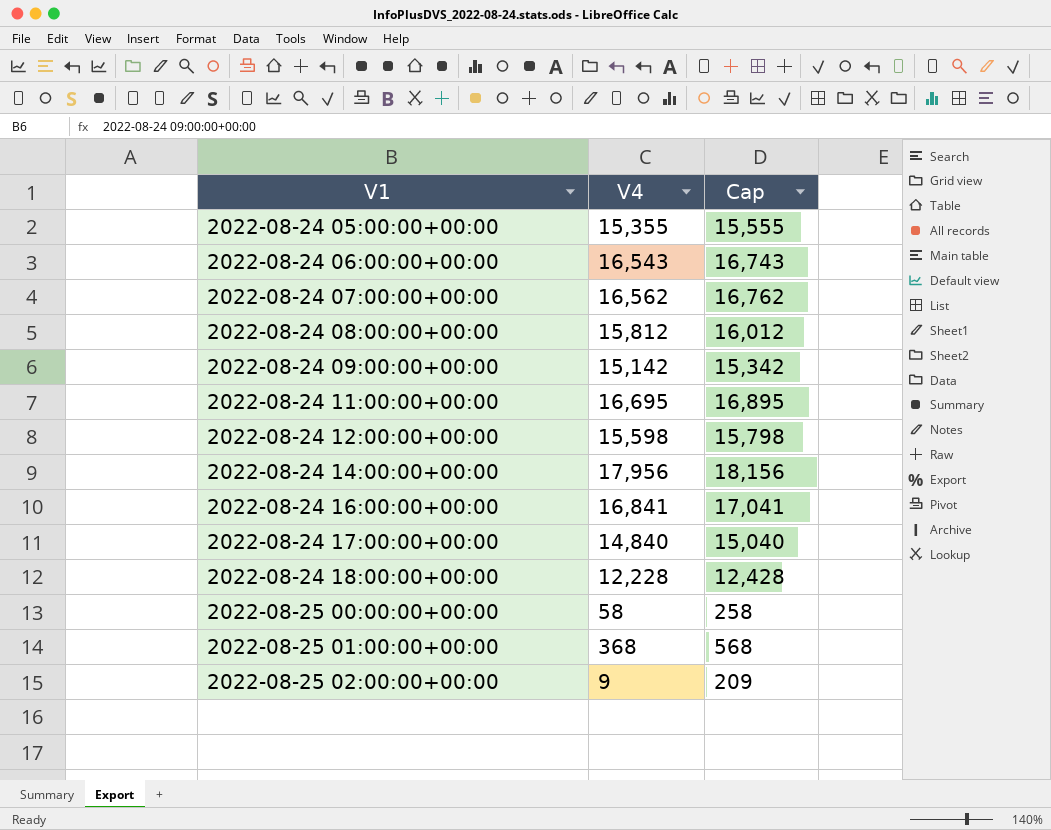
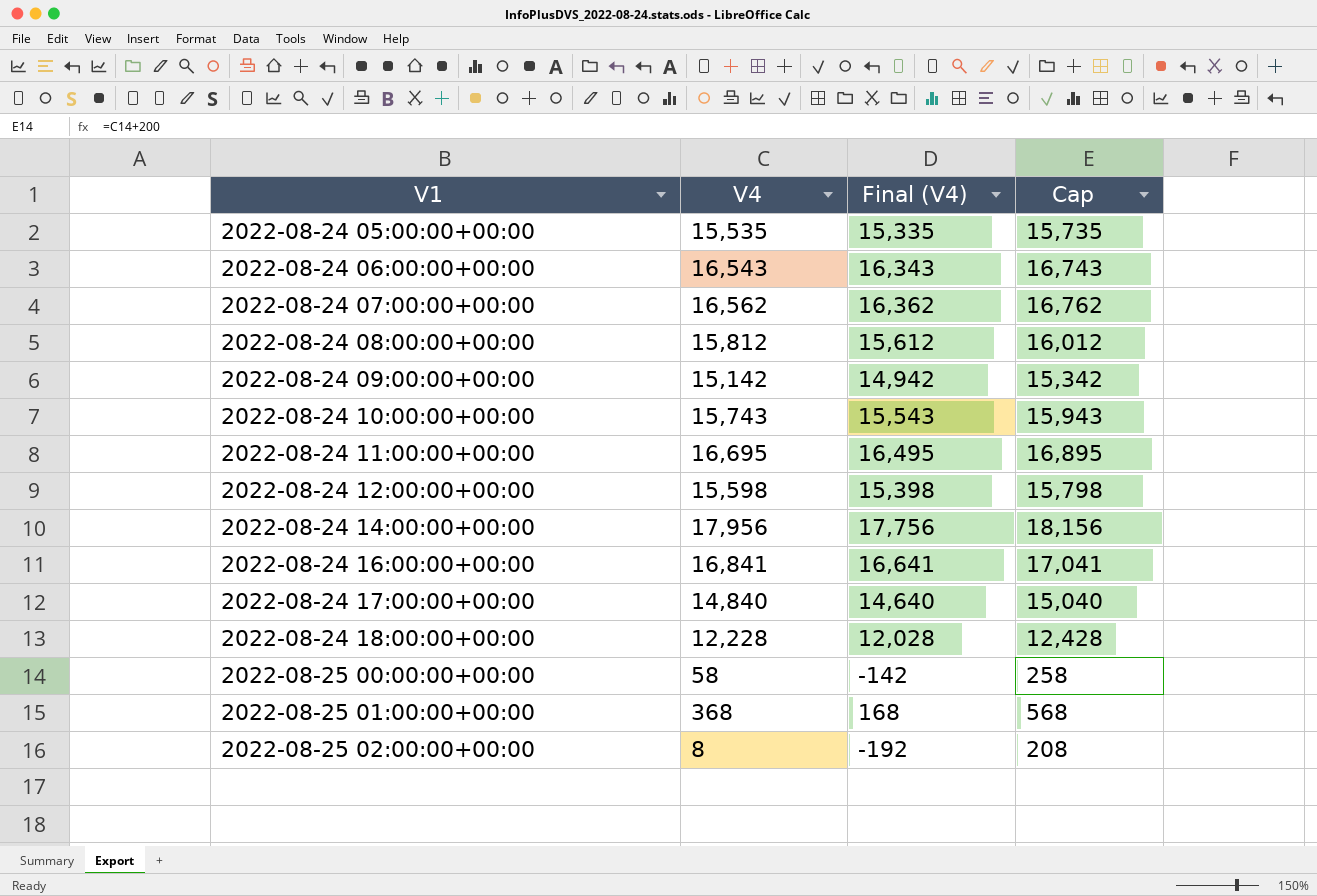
column Final (V4) | formula: none -> [V4] - 200
2022-08-24 05:00:00+00:00 | V4: 15,355 -> 15,535
2022-08-24 05:00:00+00:00 | Cap: 15,555 -> 15,735
row 2022-08-24 10:00:00+00:00: none -> 15,743 | 15,543 | 15,943
2022-08-25 02:00:00+00:00 | V4: 9 -> 8
2022-08-25 02:00:00+00:00 | Cap: 209 -> 208

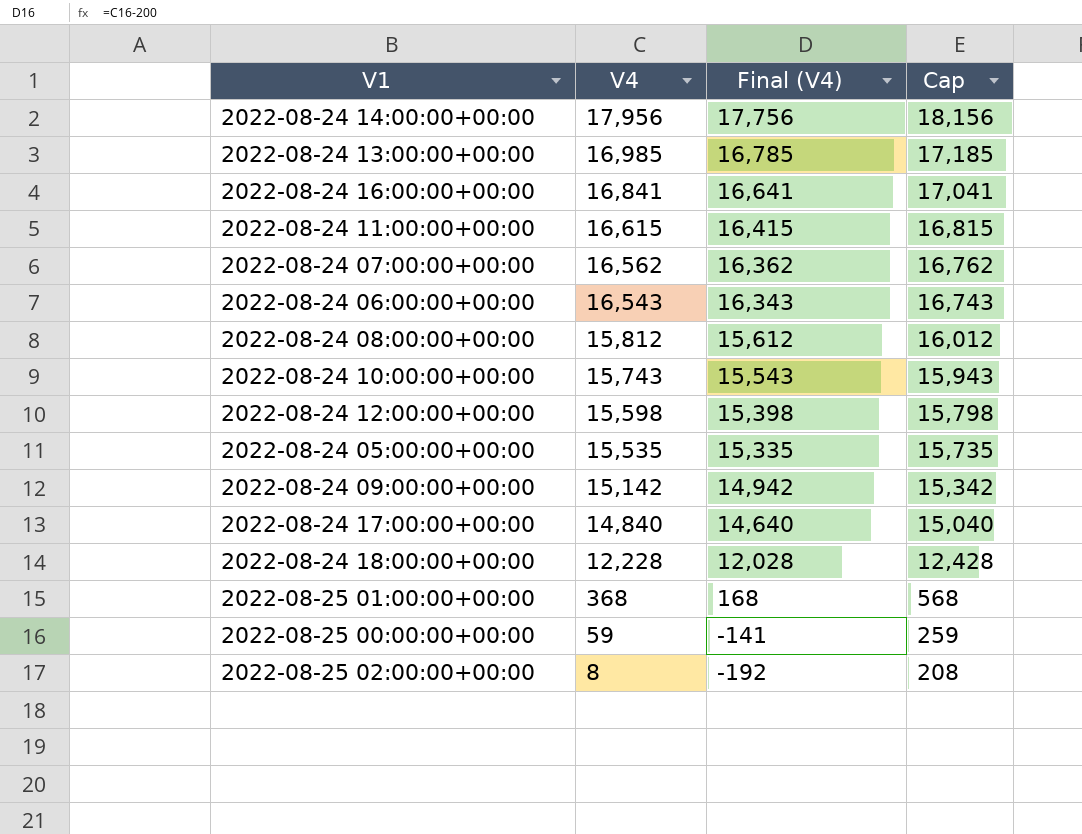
row order: V1 ascending -> V4 descending
row 2022-08-24 13:00:00+00:00: none -> 16,985 | 16,785 | 17,185
2022-08-24 11:00:00+00:00 | V4: 16,695 -> 16,615
2022-08-24 11:00:00+00:00 | Final (V4): 16,495 -> 16,415
2022-08-24 11:00:00+00:00 | Cap: 16,895 -> 16,815
2022-08-25 00:00:00+00:00 | V4: 58 -> 59
2022-08-25 00:00:00+00:00 | Final (V4): -142 -> -141
2022-08-25 00:00:00+00:00 | Cap: 258 -> 259

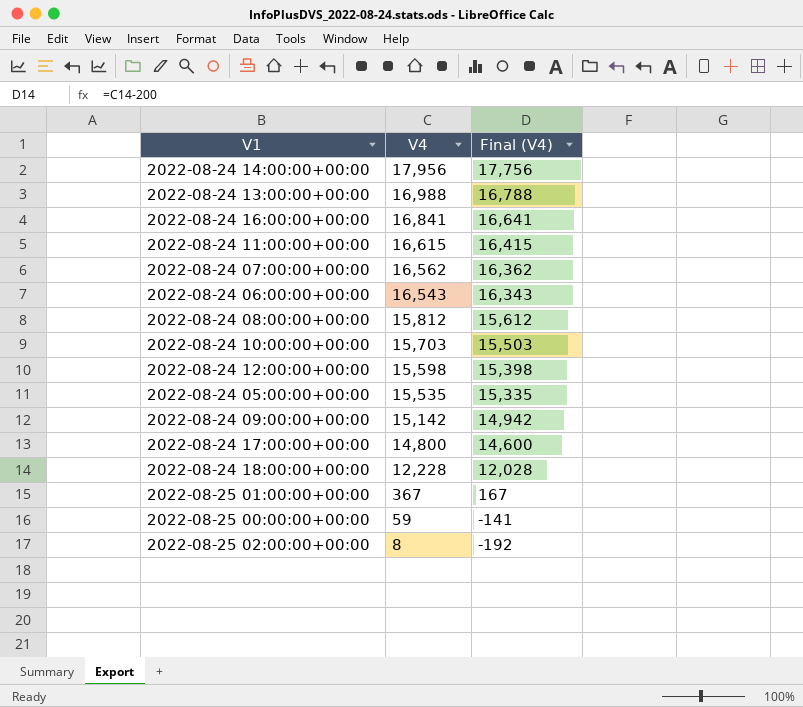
column Cap | formula: [V4] + 200 -> none
2022-08-24 13:00:00+00:00 | V4: 16,985 -> 16,988
2022-08-24 13:00:00+00:00 | Final (V4): 16,785 -> 16,788
2022-08-24 10:00:00+00:00 | V4: 15,743 -> 15,703
2022-08-24 10:00:00+00:00 | Final (V4): 15,543 -> 15,503
2022-08-24 17:00:00+00:00 | V4: 14,840 -> 14,800
2022-08-24 17:00:00+00:00 | Final (V4): 14,640 -> 14,600
2022-08-25 01:00:00+00:00 | V4: 368 -> 367
2022-08-25 01:00:00+00:00 | Final (V4): 168 -> 167

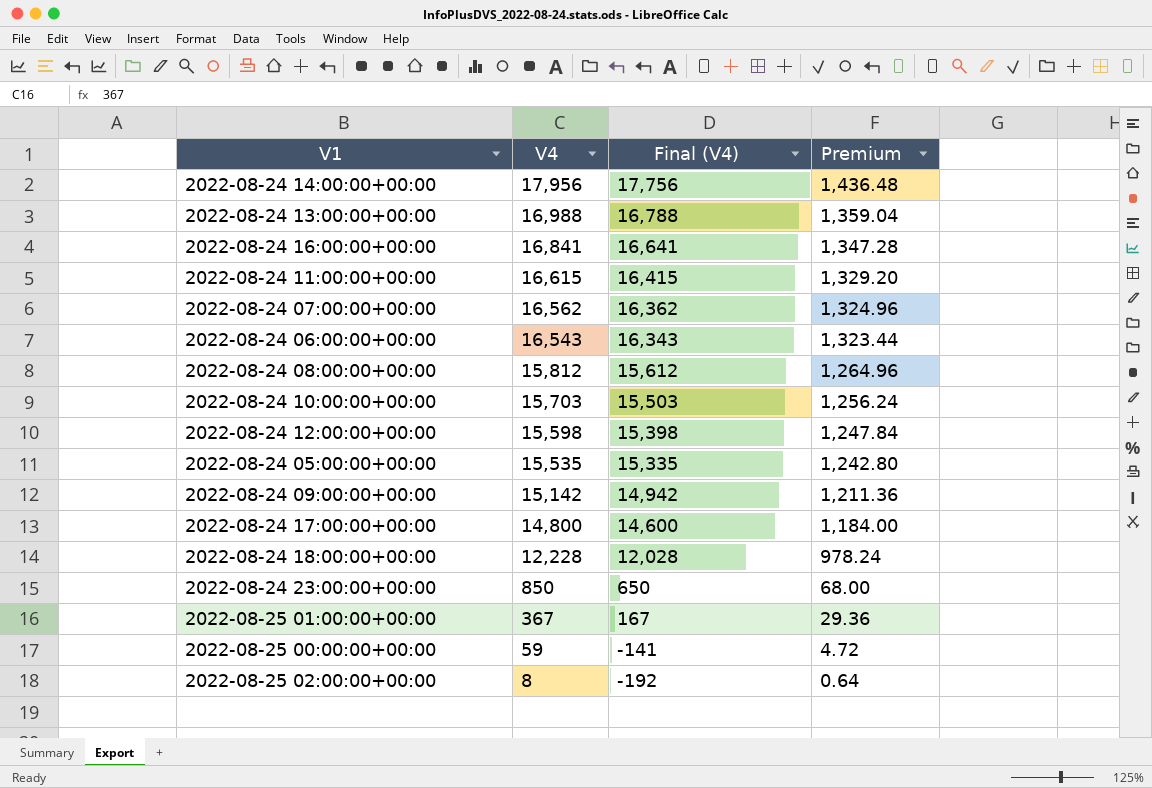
column Premium | formula: none -> [V4] * 0.08
row 2022-08-24 23:00:00+00:00: none -> 850 | 650 | 68.00

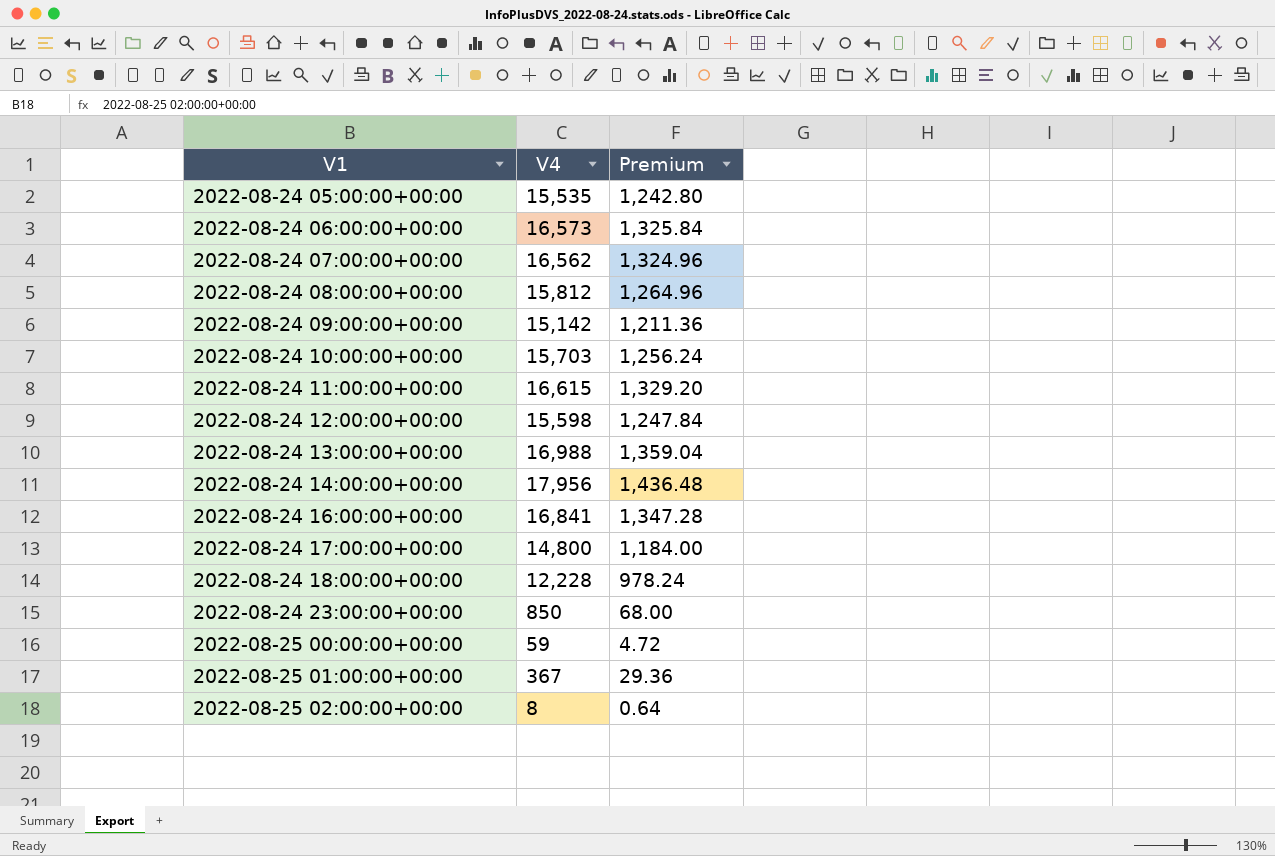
row order: V4 descending -> V1 ascending
column Final (V4) | formula: [V4] - 200 -> none
2022-08-24 06:00:00+00:00 | V4: 16,543 -> 16,573
2022-08-24 06:00:00+00:00 | Premium: 1,323.44 -> 1,325.84

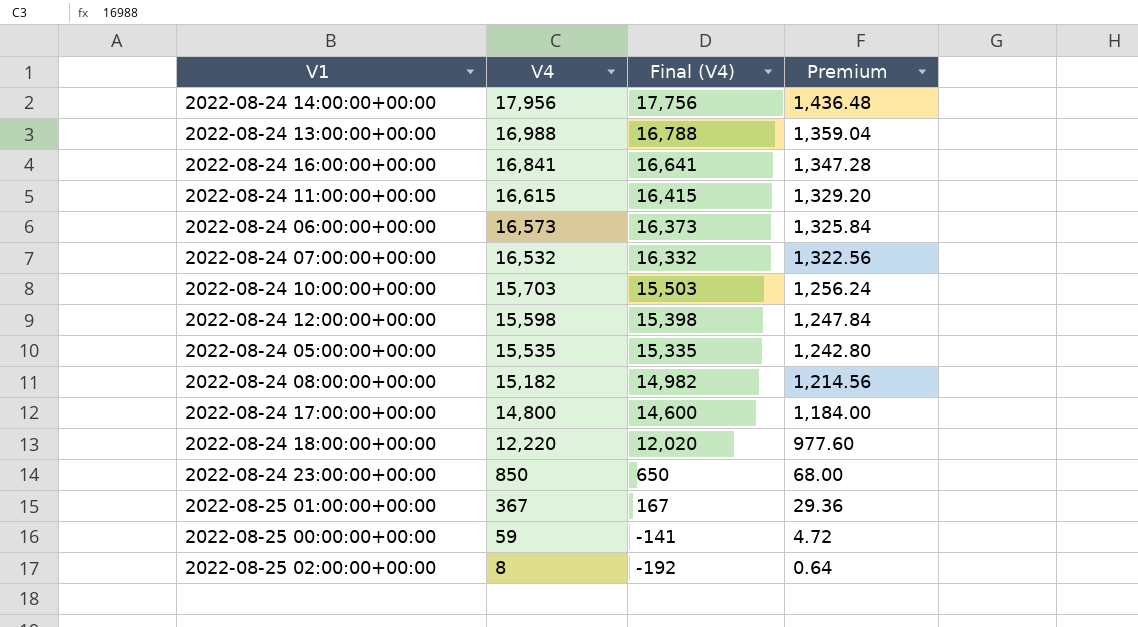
row order: V1 ascending -> V4 descending
column Final (V4) | formula: none -> [V4] - 200
row 2022-08-24 09:00:00+00:00: 15,142 | 1,211.36 -> none
2022-08-24 07:00:00+00:00 | V4: 16,562 -> 16,532
2022-08-24 07:00:00+00:00 | Premium: 1,324.96 -> 1,322.56
2022-08-24 08:00:00+00:00 | V4: 15,812 -> 15,182
2022-08-24 08:00:00+00:00 | Premium: 1,264.96 -> 1,214.56
2022-08-24 18:00:00+00:00 | V4: 12,228 -> 12,220
2022-08-24 18:00:00+00:00 | Premium: 978.24 -> 977.60

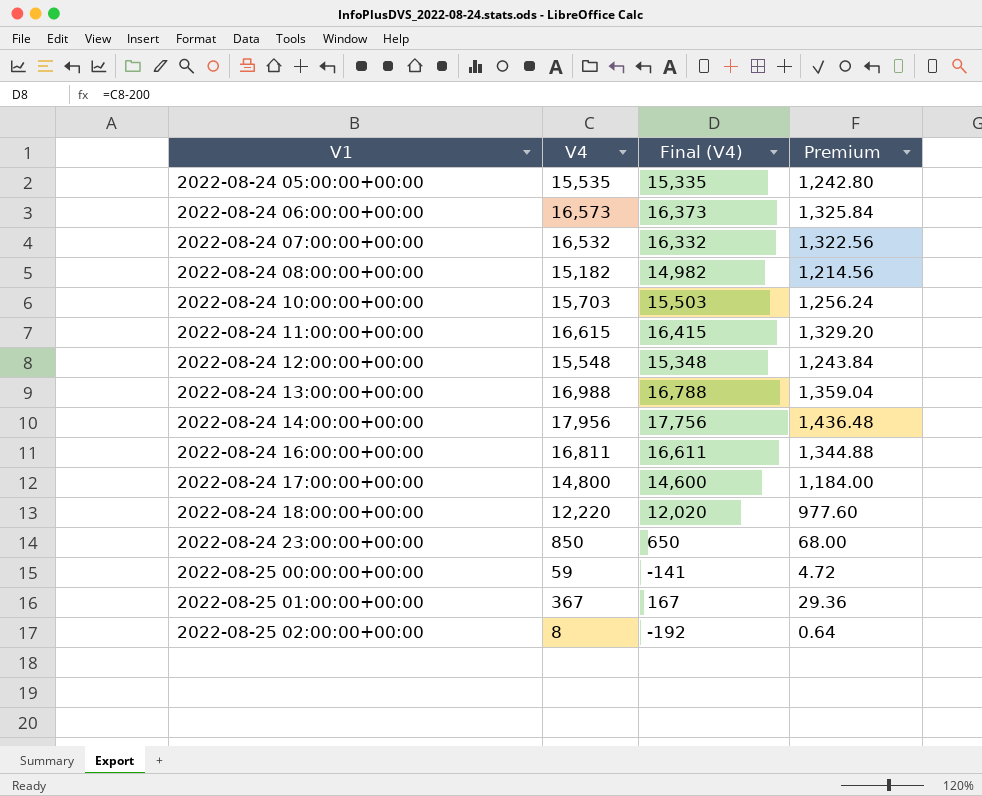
row order: V4 descending -> V1 ascending
2022-08-24 12:00:00+00:00 | V4: 15,598 -> 15,548
2022-08-24 12:00:00+00:00 | Final (V4): 15,398 -> 15,348
2022-08-24 12:00:00+00:00 | Premium: 1,247.84 -> 1,243.84
2022-08-24 16:00:00+00:00 | V4: 16,841 -> 16,811
2022-08-24 16:00:00+00:00 | Final (V4): 16,641 -> 16,611
2022-08-24 16:00:00+00:00 | Premium: 1,347.28 -> 1,344.88

